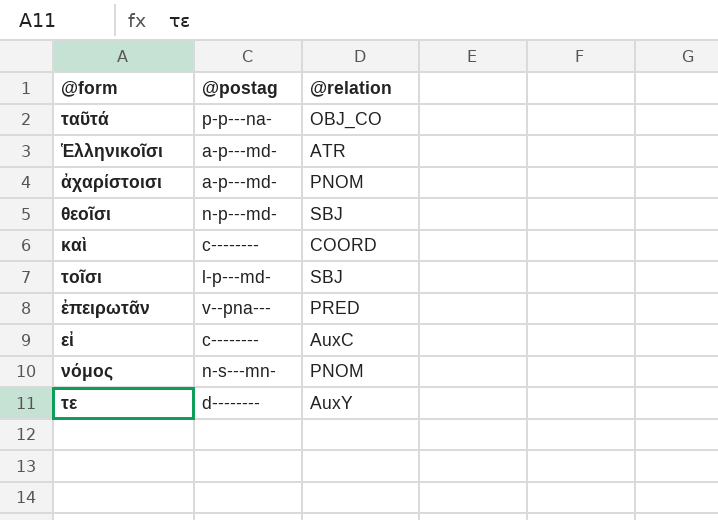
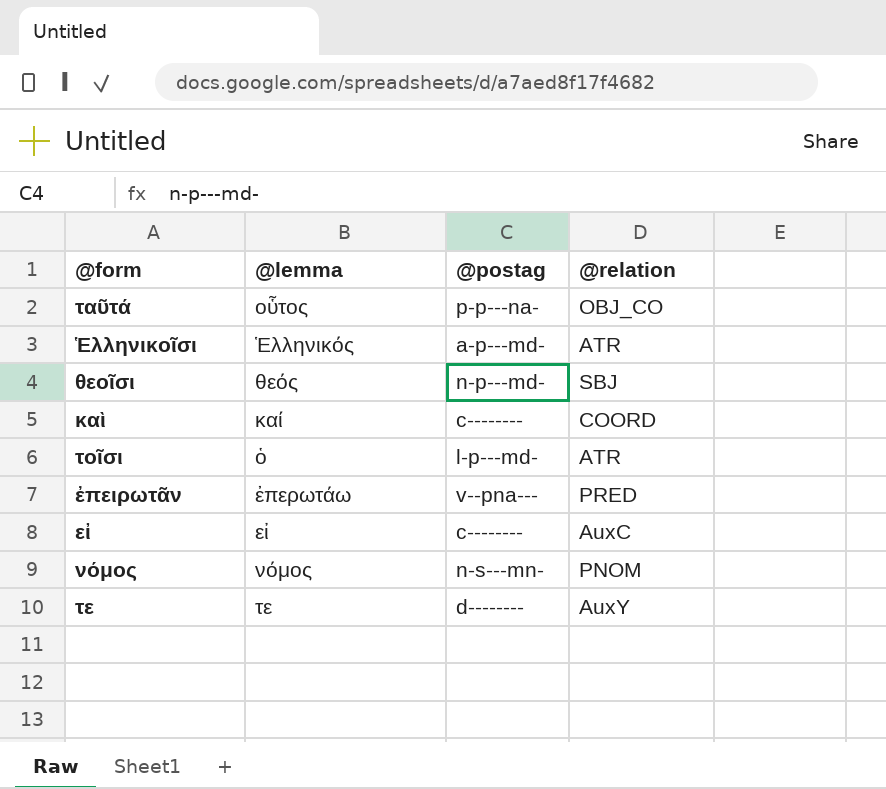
column @lemma | position: none -> 2
row ἀχαρίστοισι: a-p---md- | PNOM -> none
τοῖσι | @relation: SBJ -> ATR

